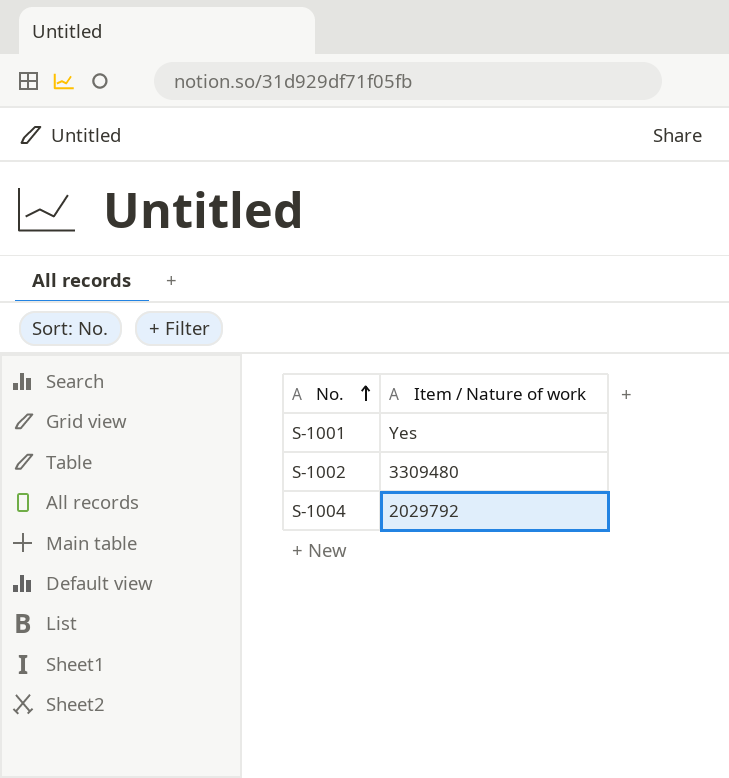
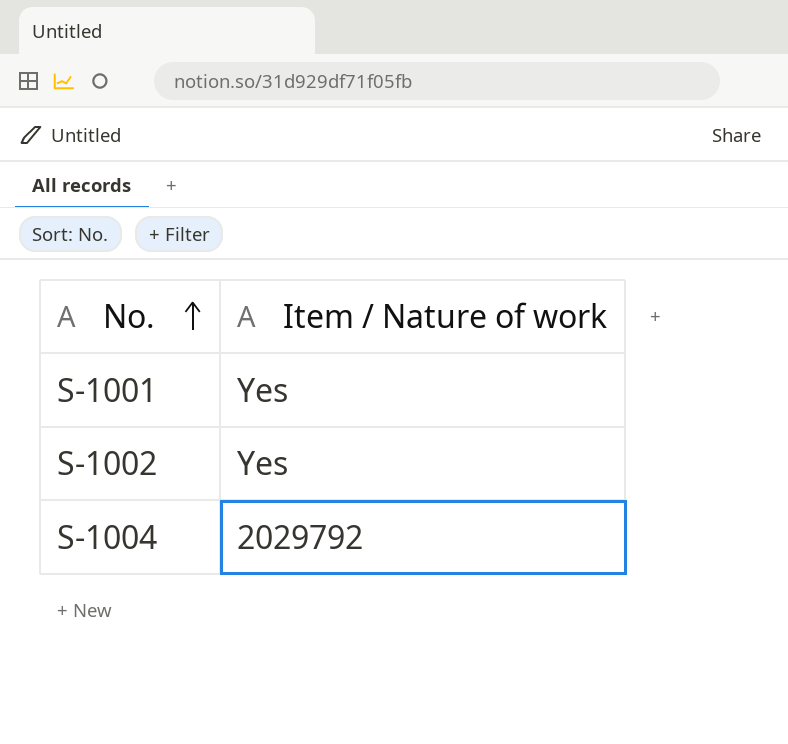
S-1002 | Item / Nature of work: 3309480 -> Yes

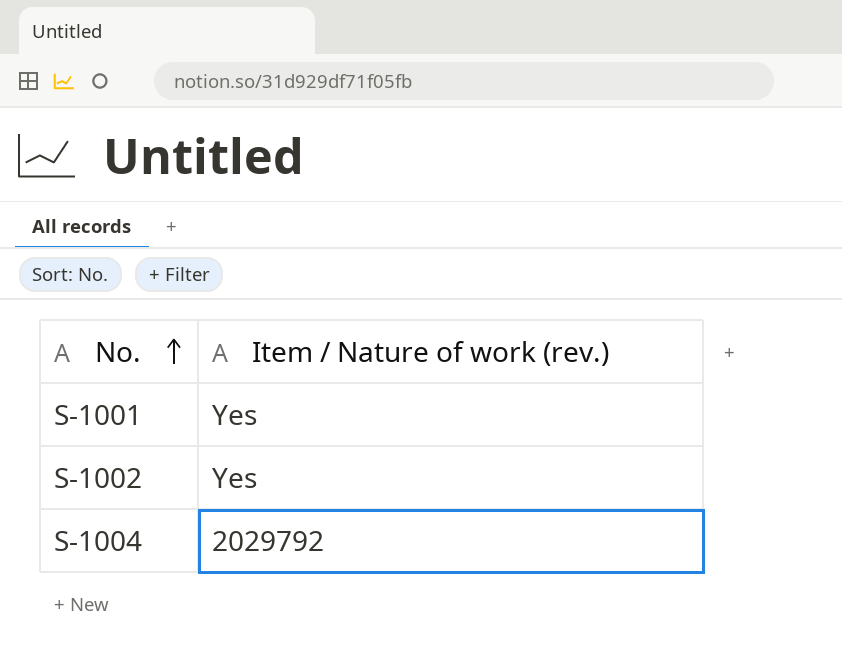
column name: Item / Nature of work -> Item / Nature of work (rev.)

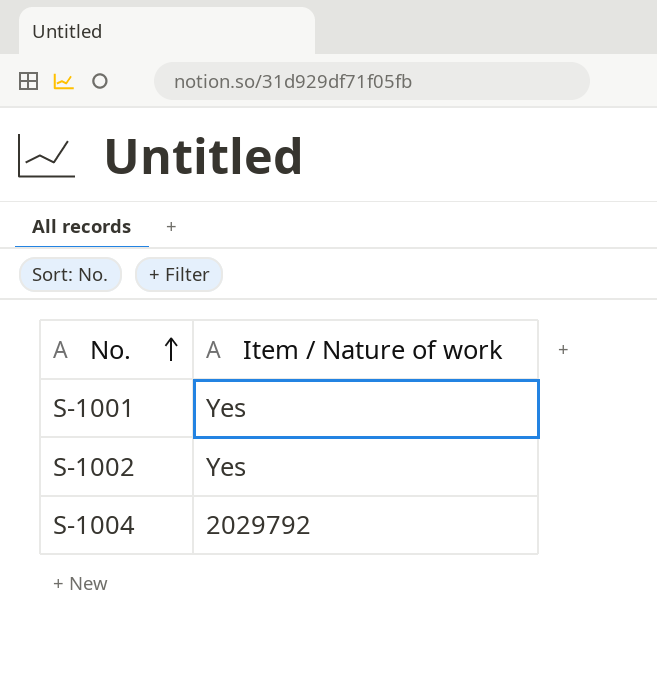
column name: Item / Nature of work (rev.) -> Item / Nature of work

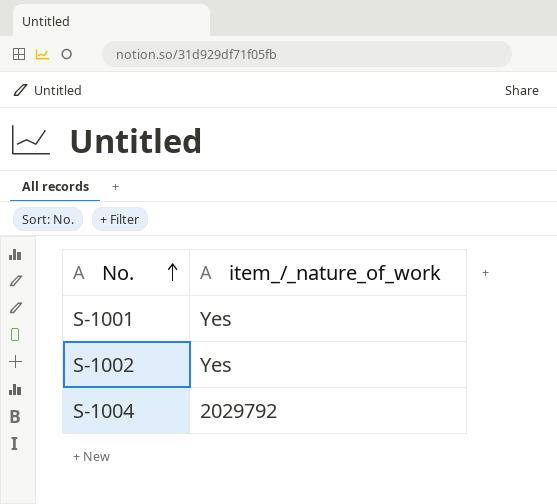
column name: Item / Nature of work -> item_/_nature_of_work

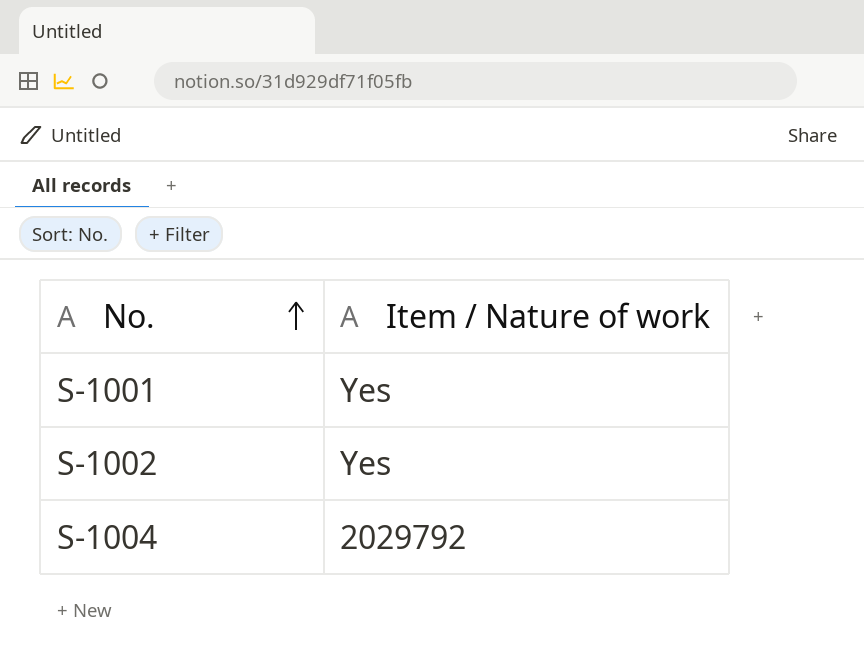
column name: item_/_nature_of_work -> Item / Nature of work

